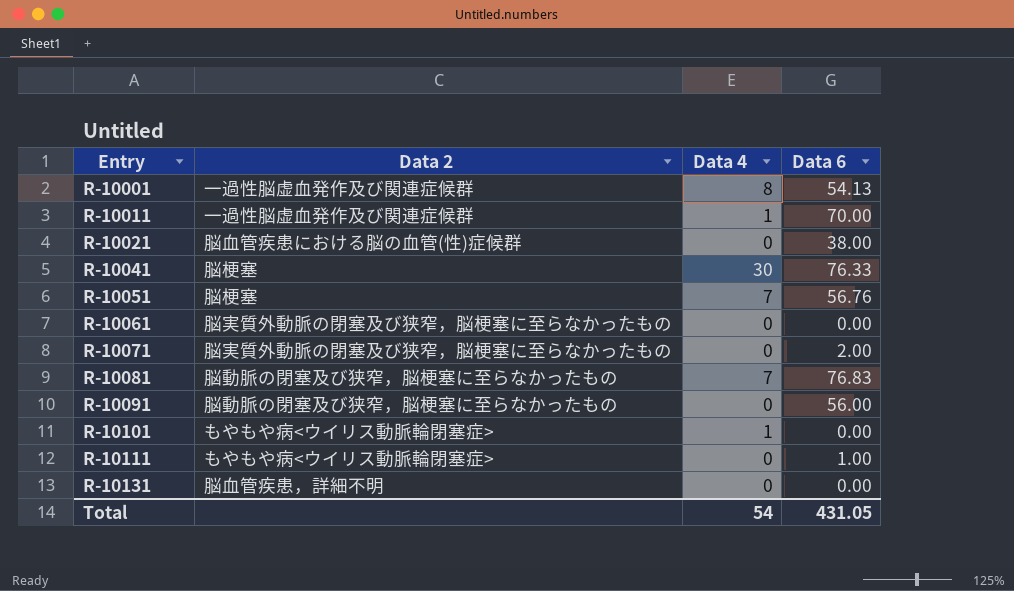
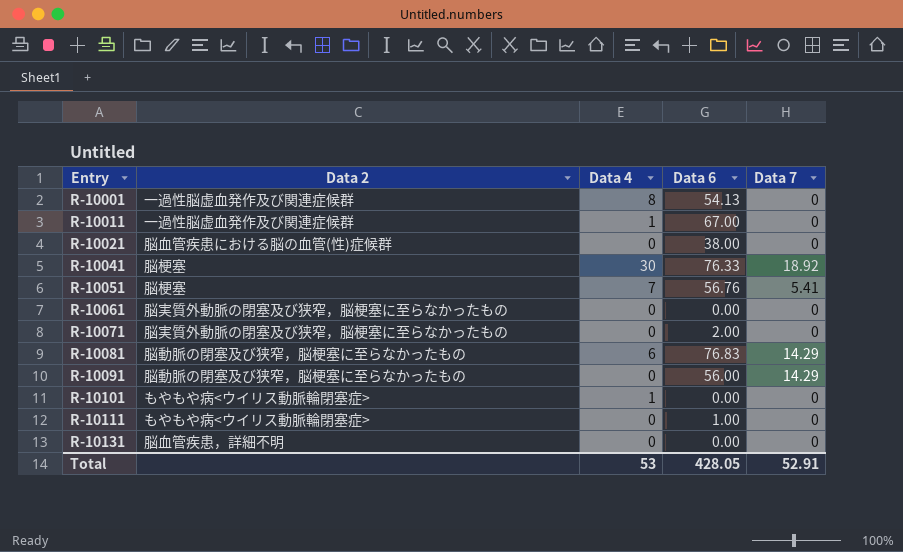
column Data 7 | position: none -> 5
R-10011 | Data 6: 70.00 -> 67.00
R-10081 | Data 4: 7 -> 6
Total | Data 4: 54 -> 53
Total | Data 6: 431.05 -> 428.05

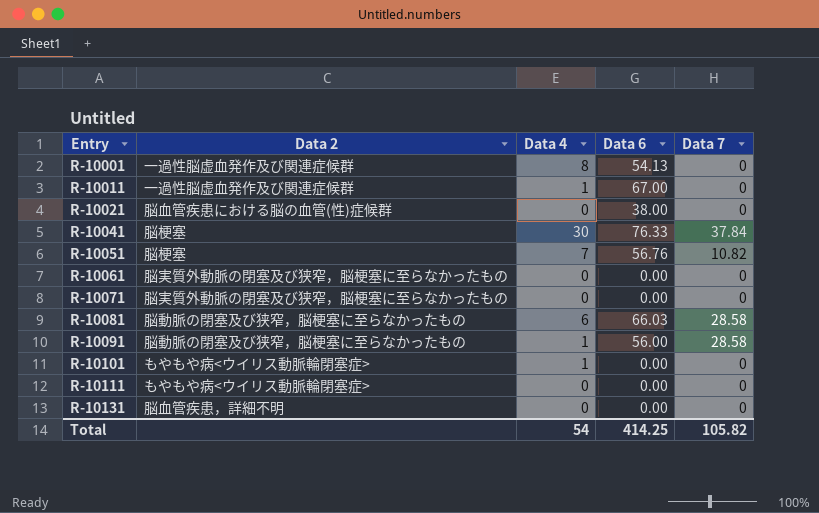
R-10041 | Data 7: 18.92 -> 37.84
R-10051 | Data 7: 5.41 -> 10.82
R-10071 | Data 6: 2.00 -> 0.00
R-10081 | Data 6: 76.83 -> 66.03
R-10081 | Data 7: 14.29 -> 28.58
R-10091 | Data 4: 0 -> 1
R-10091 | Data 7: 14.29 -> 28.58
R-10111 | Data 6: 1.00 -> 0.00
Total | Data 4: 53 -> 54
Total | Data 6: 428.05 -> 414.25
Total | Data 7: 52.91 -> 105.82

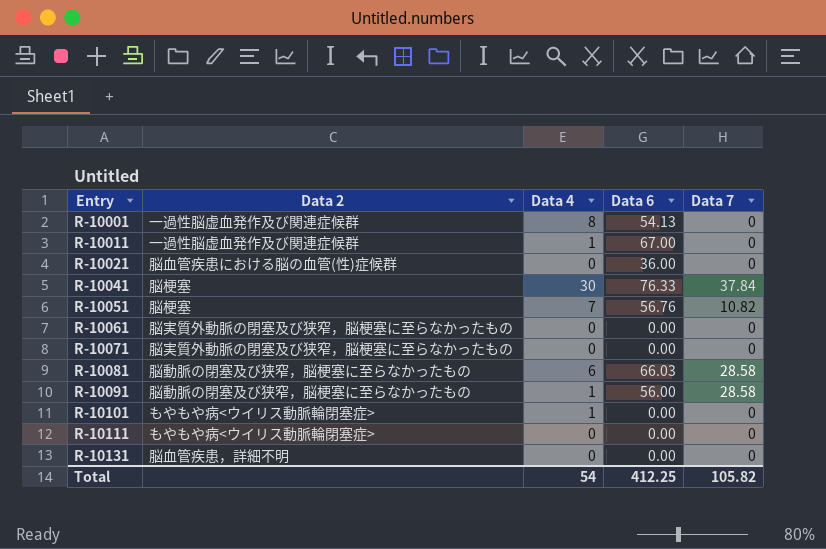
R-10021 | Data 6: 38.00 -> 36.00
Total | Data 6: 414.25 -> 412.25

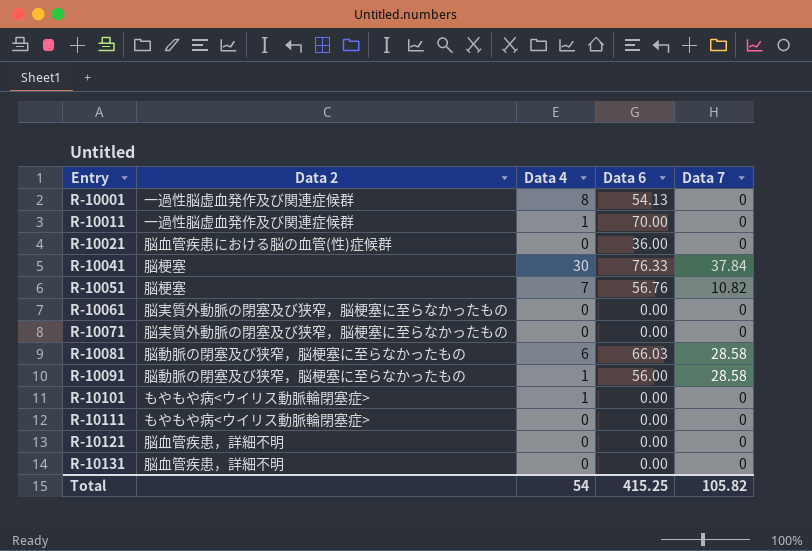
R-10011 | Data 6: 67.00 -> 70.00
row R-10121: none -> 脳血管疾患，詳細不明 | 0 | 0.00 | 0
Total | Data 6: 412.25 -> 415.25

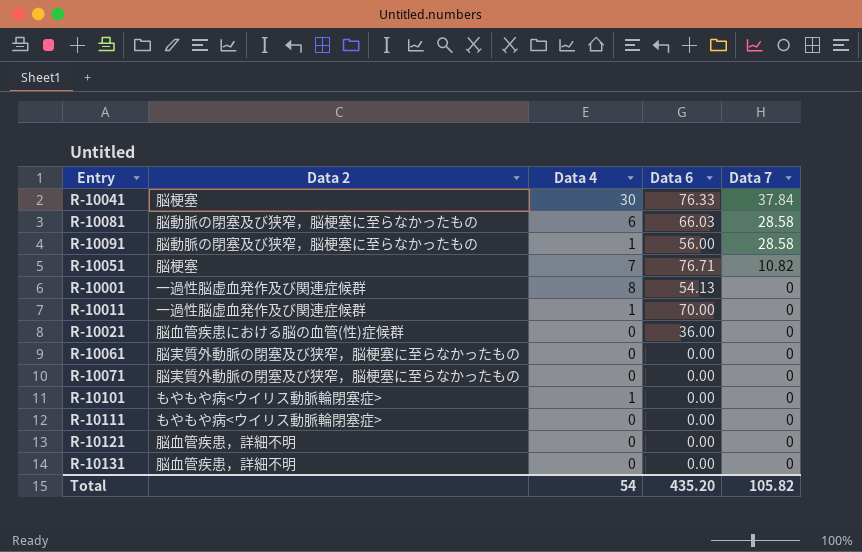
row order: Entry ascending -> Data 7 descending
R-10051 | Data 6: 56.76 -> 76.71
Total | Data 6: 415.25 -> 435.20

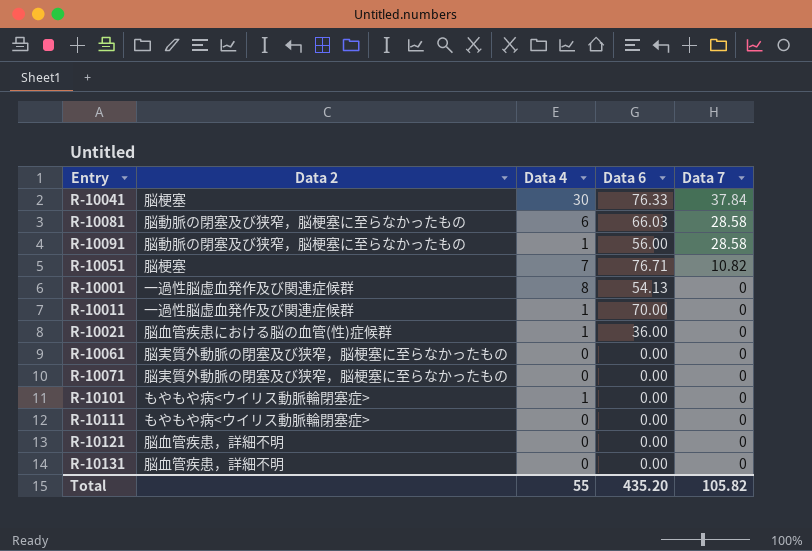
R-10021 | Data 4: 0 -> 1
Total | Data 4: 54 -> 55

